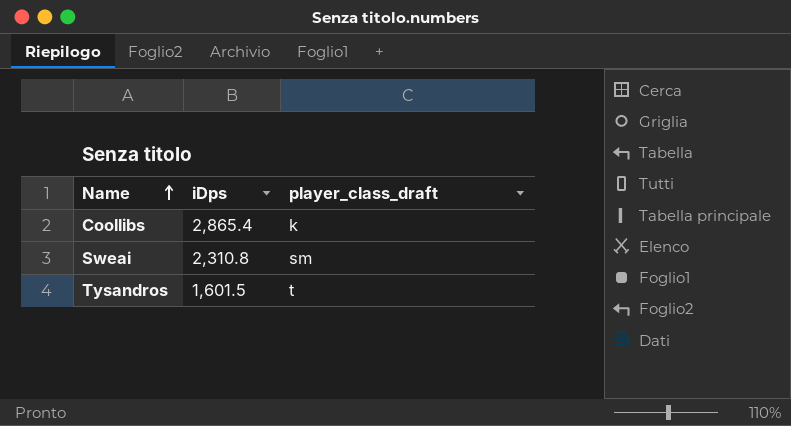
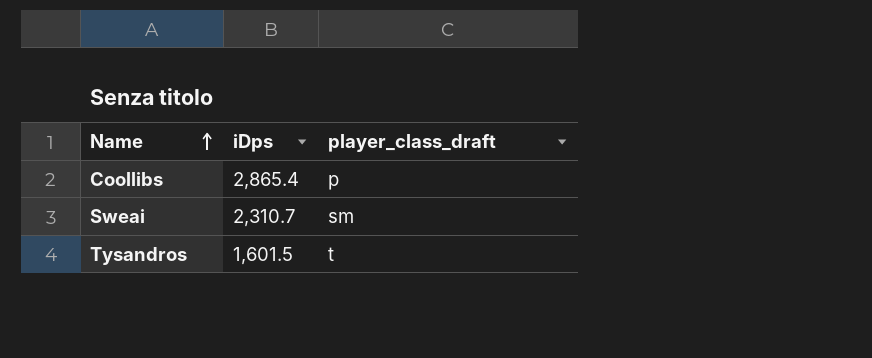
Coollibs | player_class_draft: k -> p
Sweai | iDps: 2,310.8 -> 2,310.7

